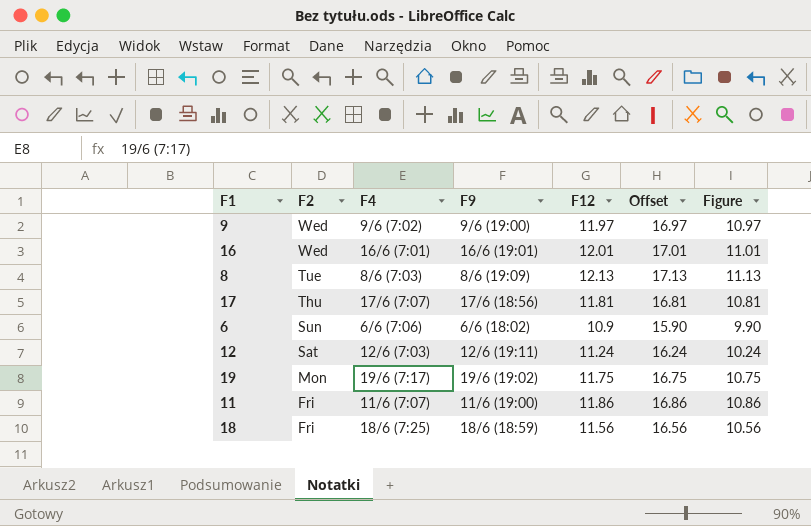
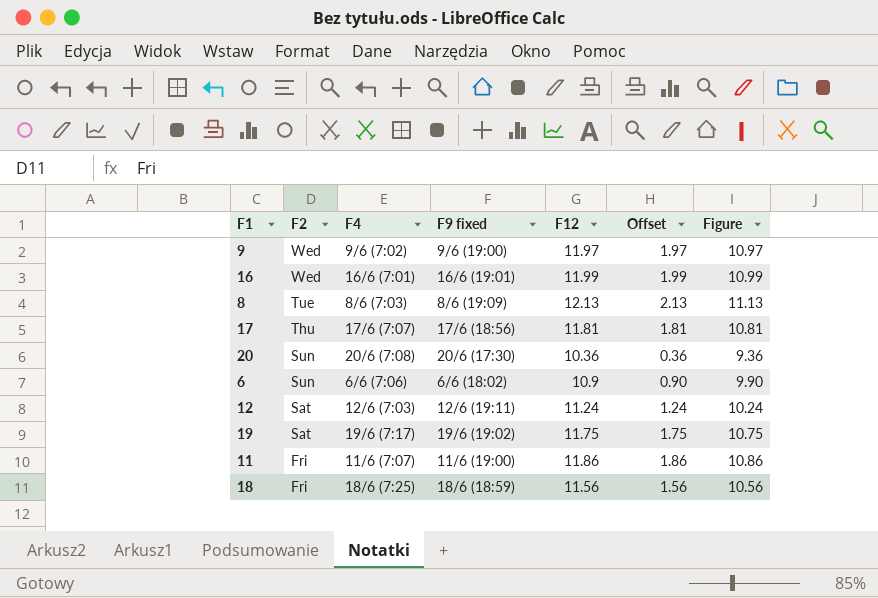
column name: F9 -> F9 fixed
column Offset | formula: [F12] + 5 -> [F12] - 10
16 | F12: 12.01 -> 11.99
16 | Figure: 11.01 -> 10.99
row 20: none -> Sun | 20/6 (7:08) | 20/6 (17:30) | 10.36 | 0.36 | 9.36
19 | F2: Mon -> Sat

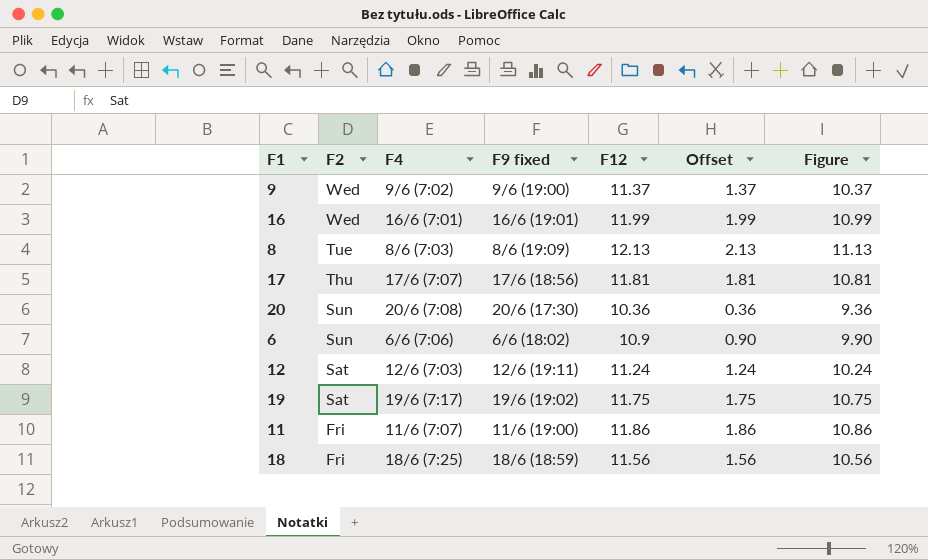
9 | F12: 11.97 -> 11.37
9 | Offset: 1.97 -> 1.37
9 | Figure: 10.97 -> 10.37

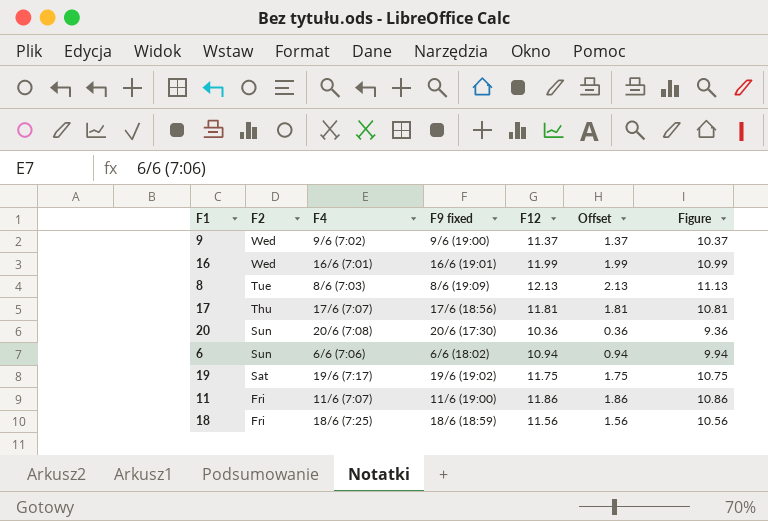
row 12: Sat | 12/6 (7:03) | 12/6 (19:11) | 11.24 | 1.24 | 10.24 -> none
6 | F12: 10.9 -> 10.94
6 | Offset: 0.90 -> 0.94
6 | Figure: 9.90 -> 9.94

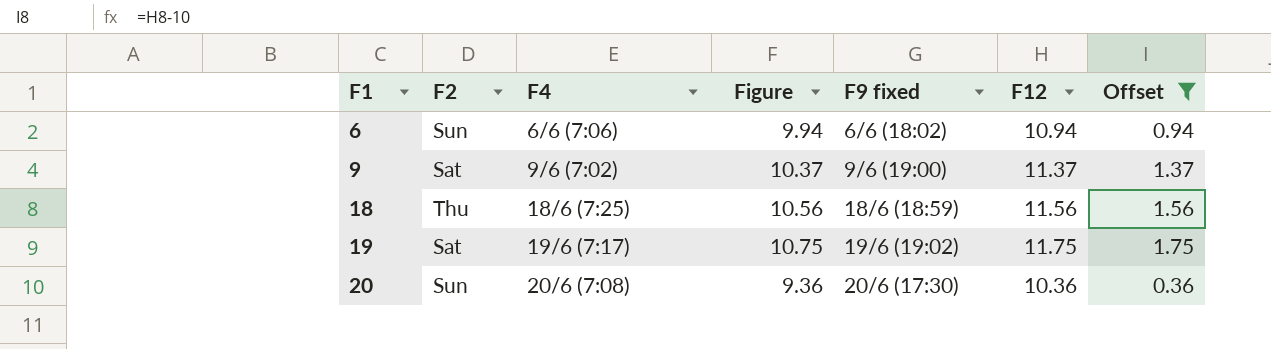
filter: none -> Offset <= 1.75
row order: F2 descending -> F1 ascending
column Figure | position: 7 -> 4
9 | F2: Wed -> Sat
18 | F2: Fri -> Thu

